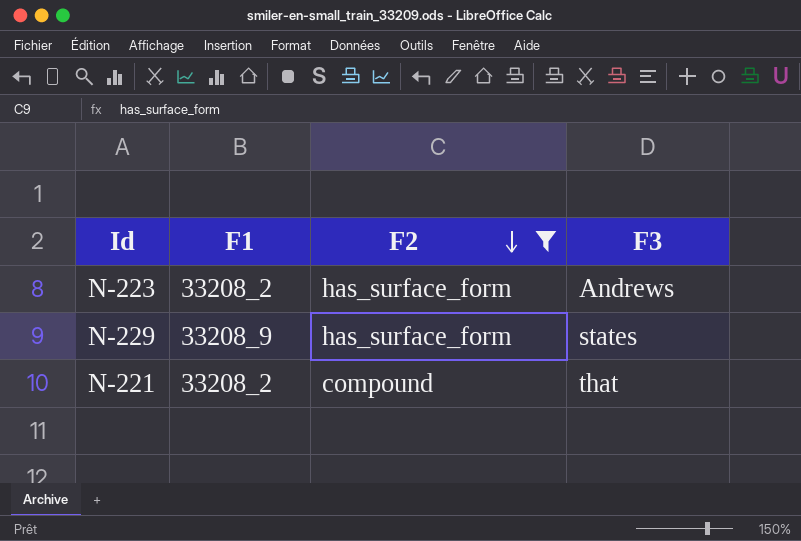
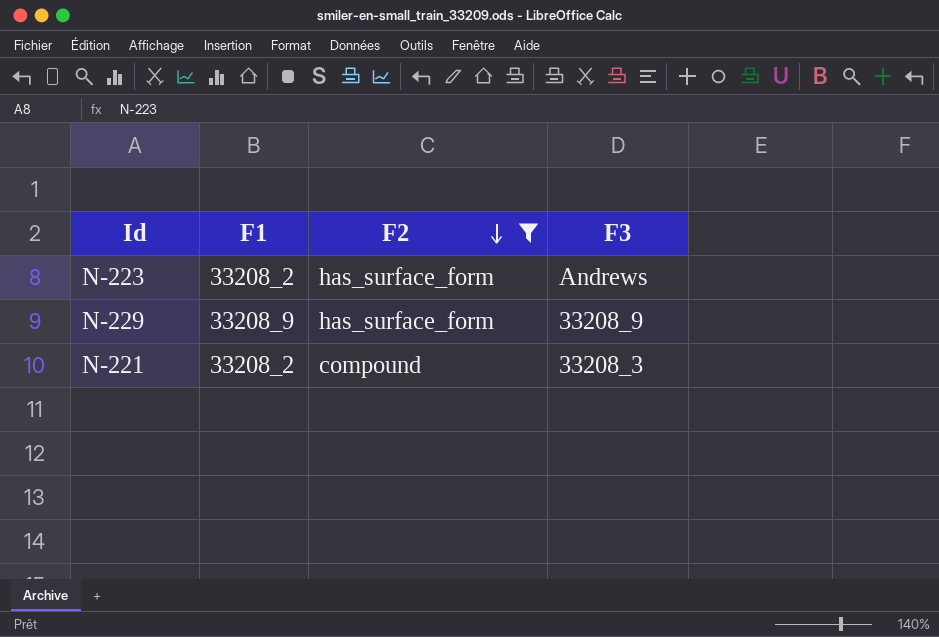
N-229 | F3: states -> 33208_9
N-221 | F3: that -> 33208_3

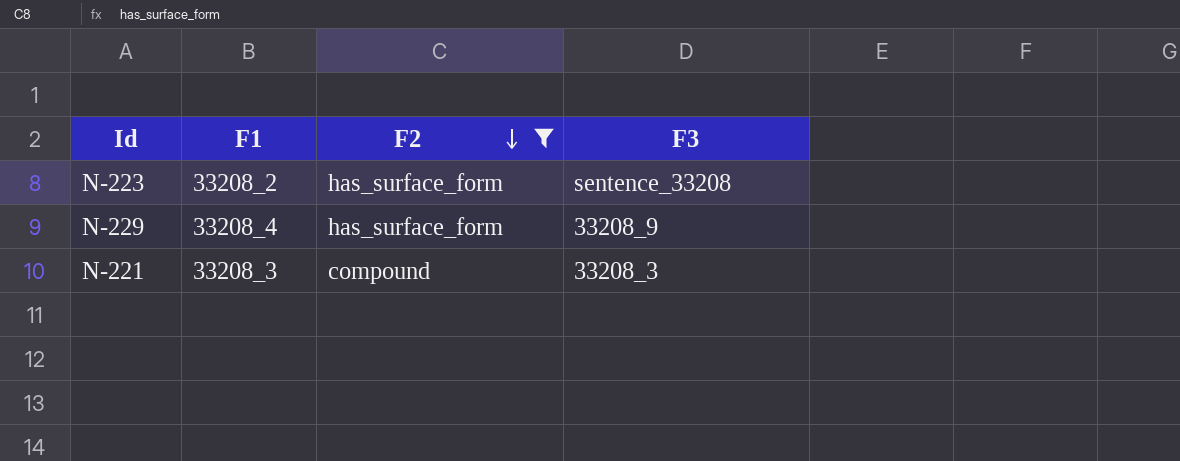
N-223 | F3: Andrews -> sentence_33208
N-229 | F1: 33208_9 -> 33208_4
N-221 | F1: 33208_2 -> 33208_3

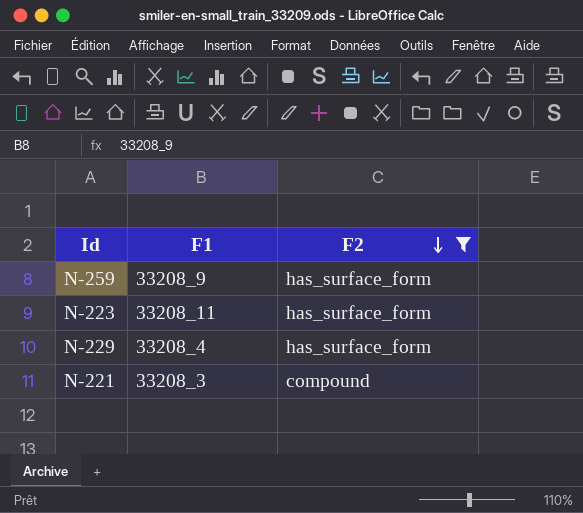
column F3 | position: 4 -> none
row N-259: none -> 33208_9 | has_surface_form
N-223 | F1: 33208_2 -> 33208_11

